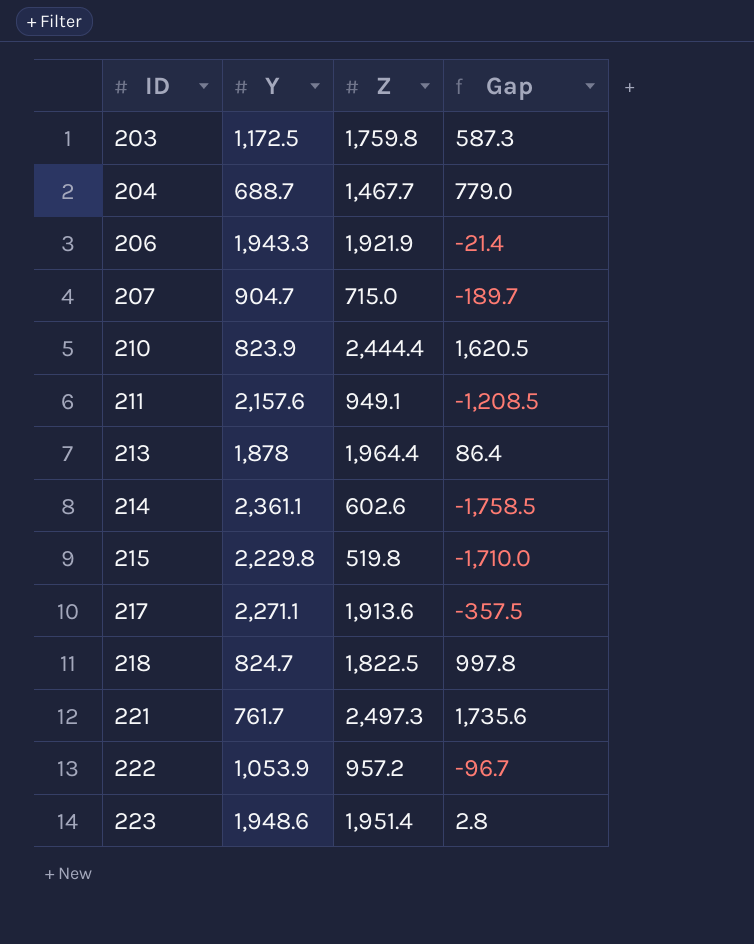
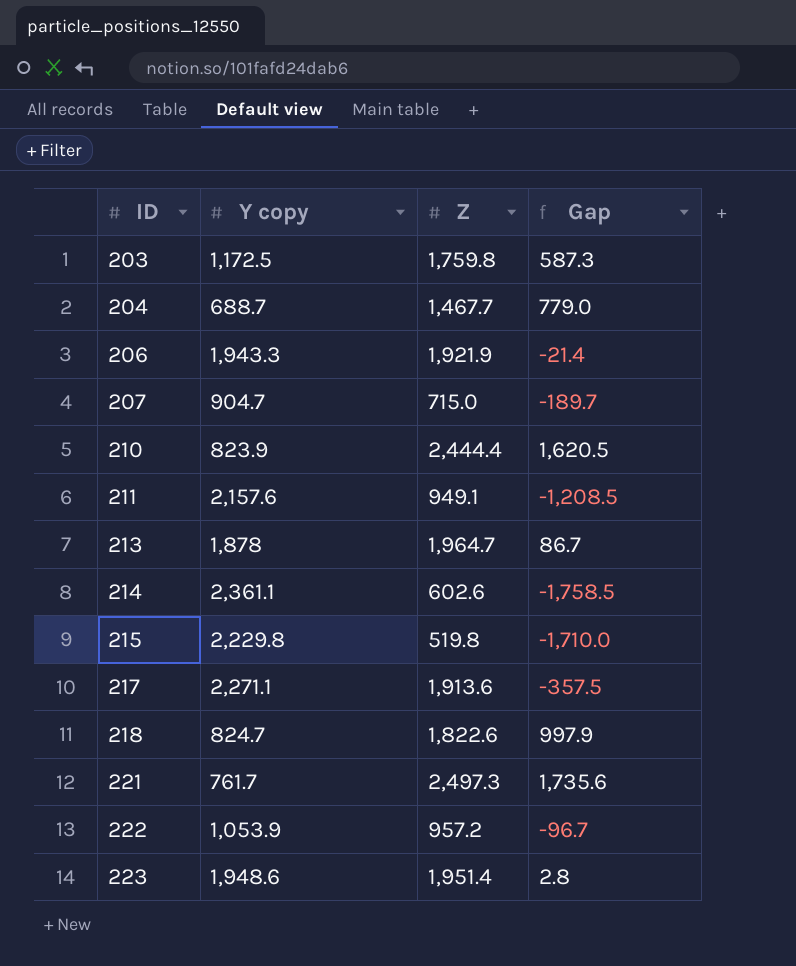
column name: Y -> Y copy
213 | Z: 1,964.4 -> 1,964.7
213 | Gap: 86.4 -> 86.7
218 | Z: 1,822.5 -> 1,822.6
218 | Gap: 997.8 -> 997.9

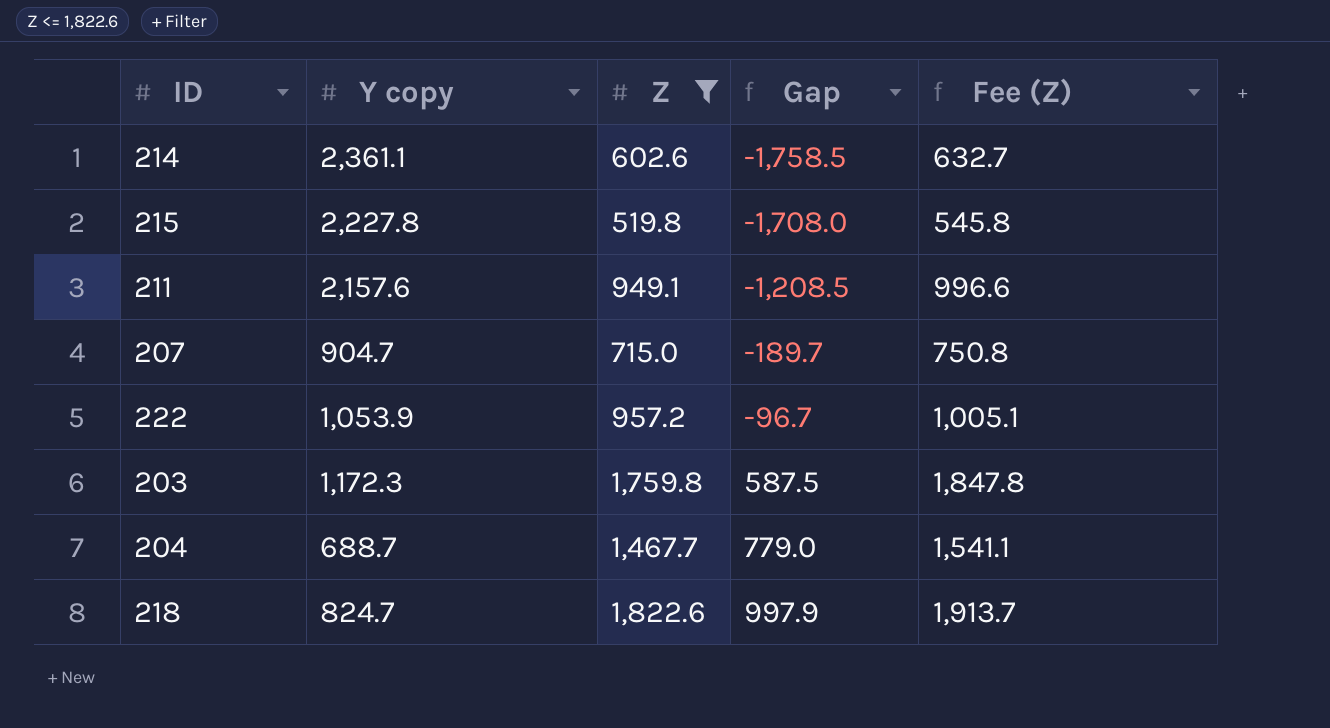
filter: none -> Z <= 1,822.6
row order: ID ascending -> Gap ascending
column Fee (Z) | formula: none -> [Z] * 1.05
215 | Y copy: 2,229.8 -> 2,227.8
215 | Gap: -1,710.0 -> -1,708.0
203 | Y copy: 1,172.5 -> 1,172.3
203 | Gap: 587.3 -> 587.5

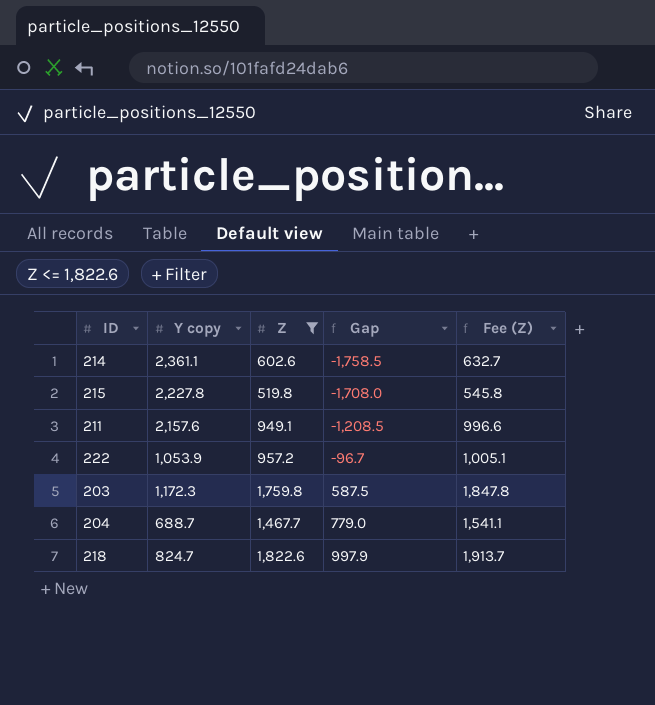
row 207: 904.7 | 715.0 | -189.7 | 750.8 -> none

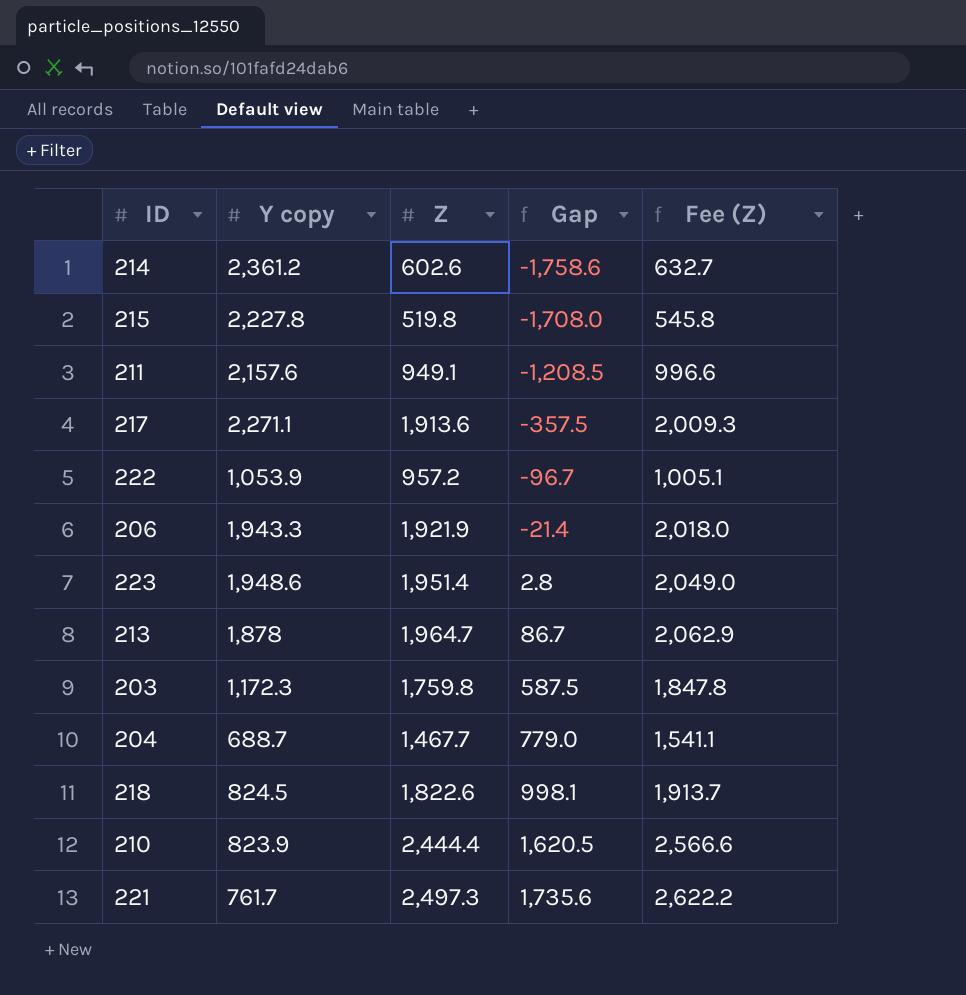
filter: Z <= 1,822.6 -> none
214 | Y copy: 2,361.1 -> 2,361.2
214 | Gap: -1,758.5 -> -1,758.6
218 | Y copy: 824.7 -> 824.5
218 | Gap: 997.9 -> 998.1

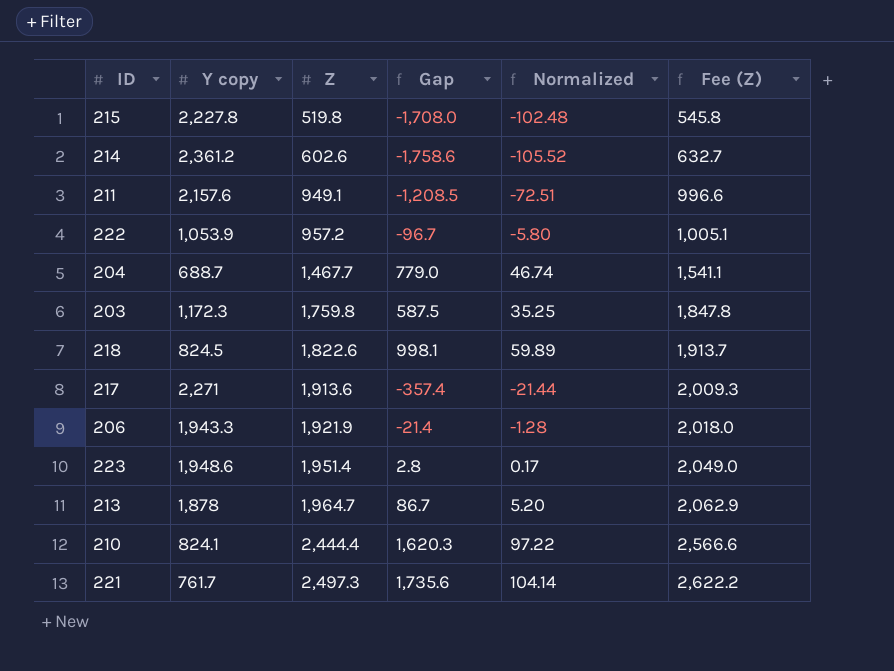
row order: Gap ascending -> Z ascending
column Normalized | formula: none -> [Gap] * 0.06
217 | Y copy: 2,271.1 -> 2,271
217 | Gap: -357.5 -> -357.4
210 | Y copy: 823.9 -> 824.1
210 | Gap: 1,620.5 -> 1,620.3

